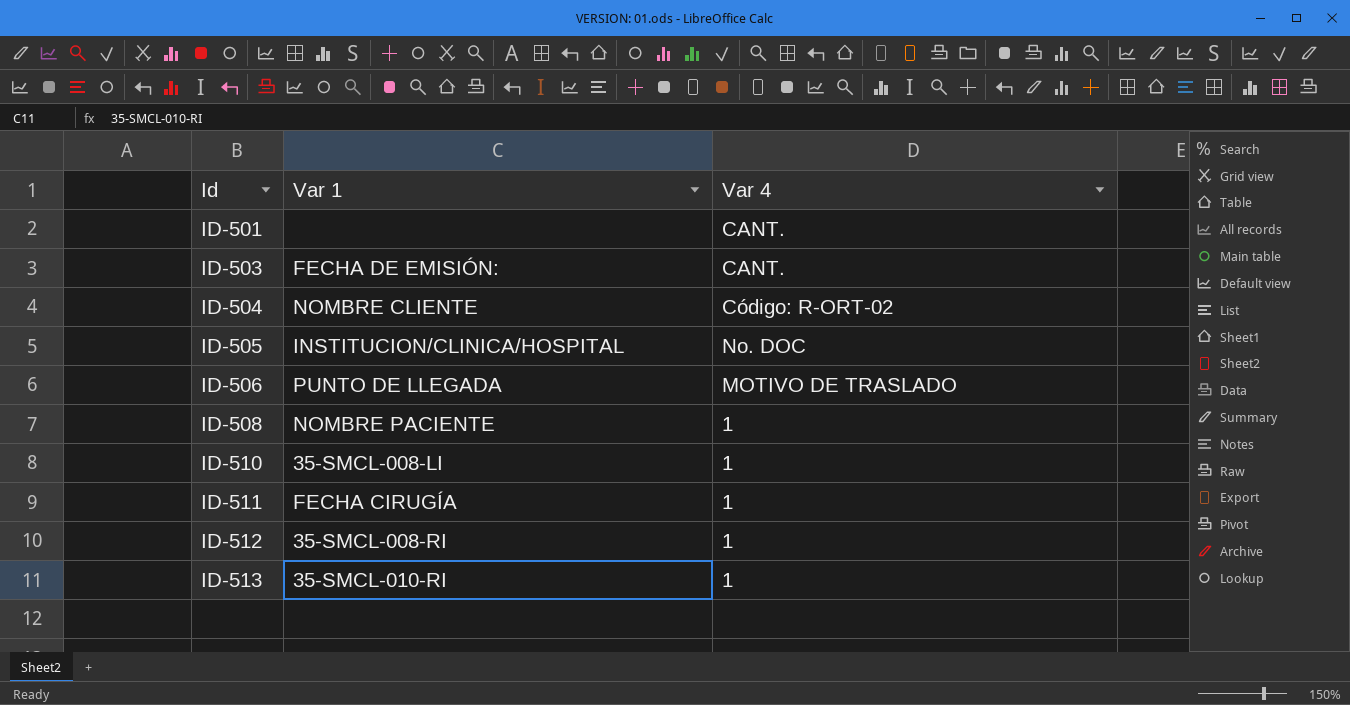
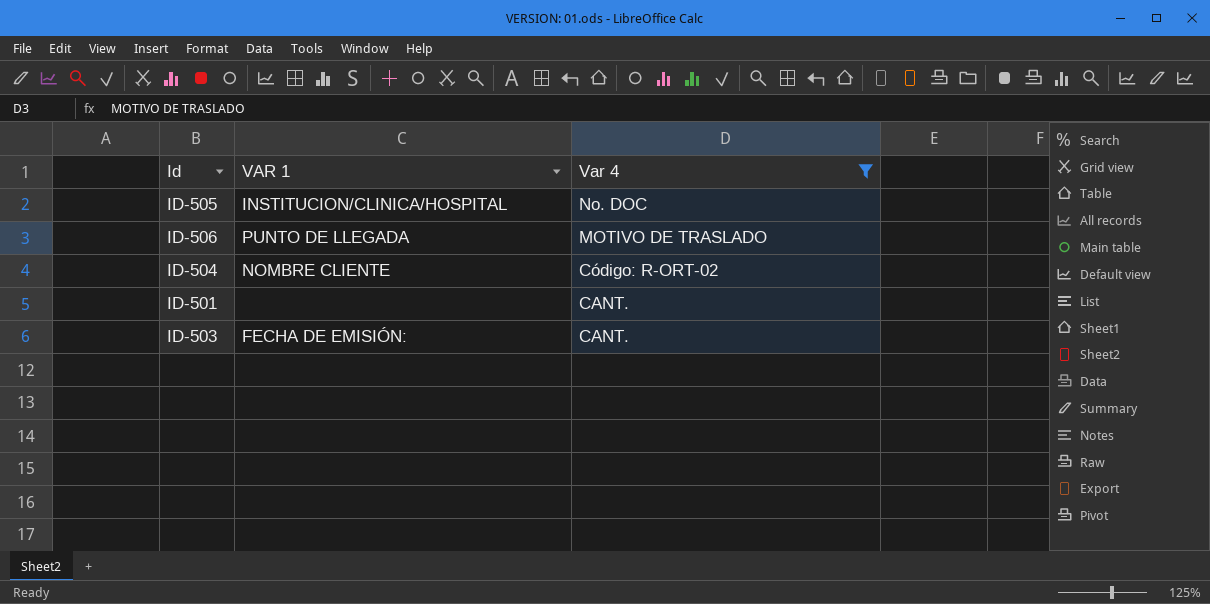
filter: none -> Var 4 != 1
row order: Id ascending -> Var 4 descending
column name: Var 1 -> VAR 1

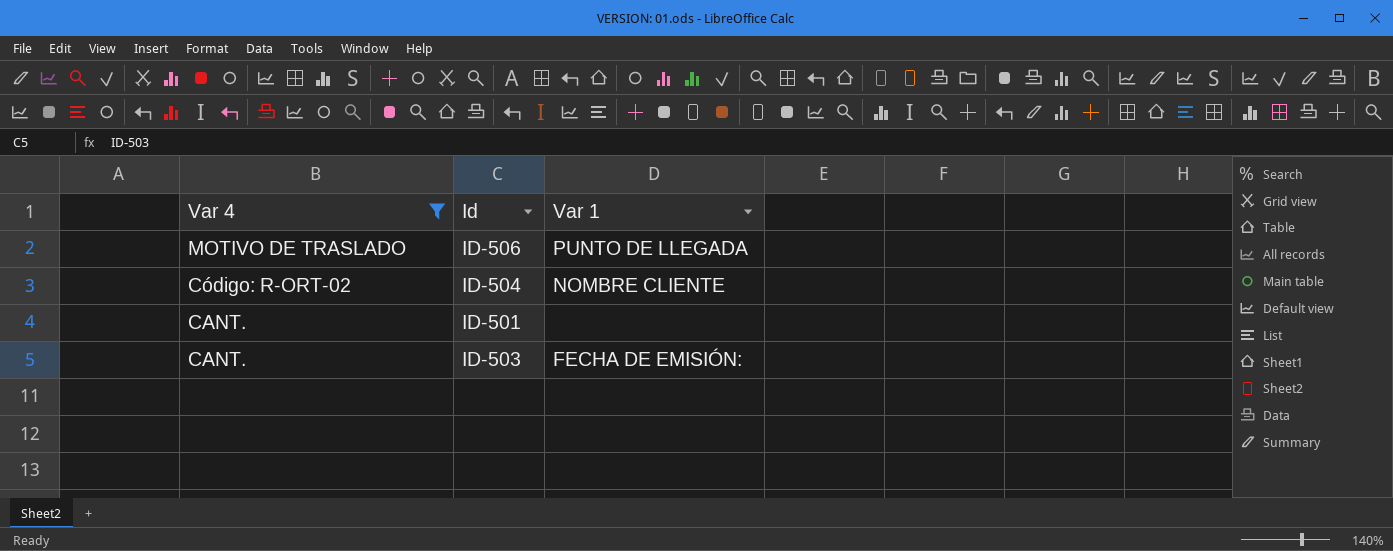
column Var 4 | position: 3 -> 1
column name: VAR 1 -> Var 1
row ID-505: INSTITUCION/CLINICA/HOSPITAL | No. DOC -> none

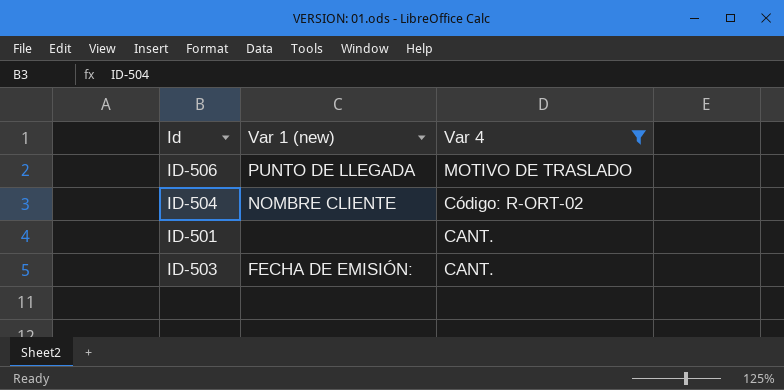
column name: Var 1 -> Var 1 (new)
column Var 4 | position: 1 -> 3

